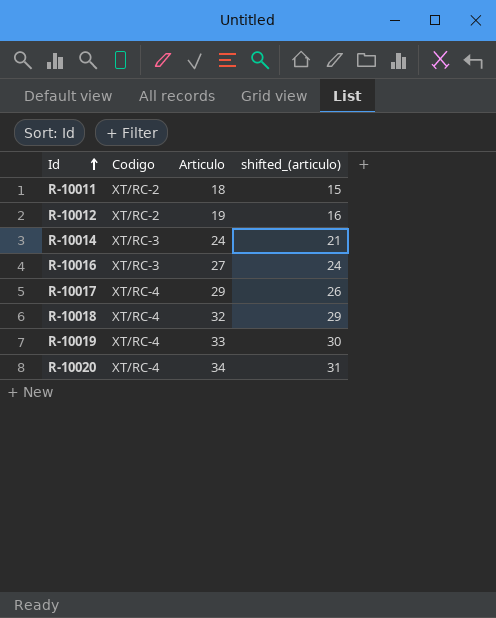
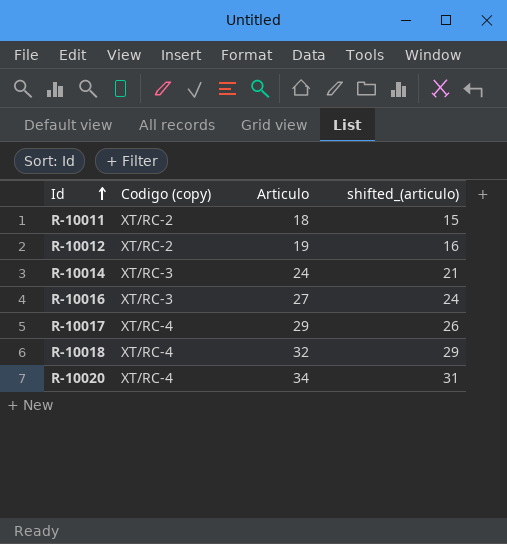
column name: Codigo -> Codigo (copy)
row R-10019: XT/RC-4 | 33 | 30 -> none

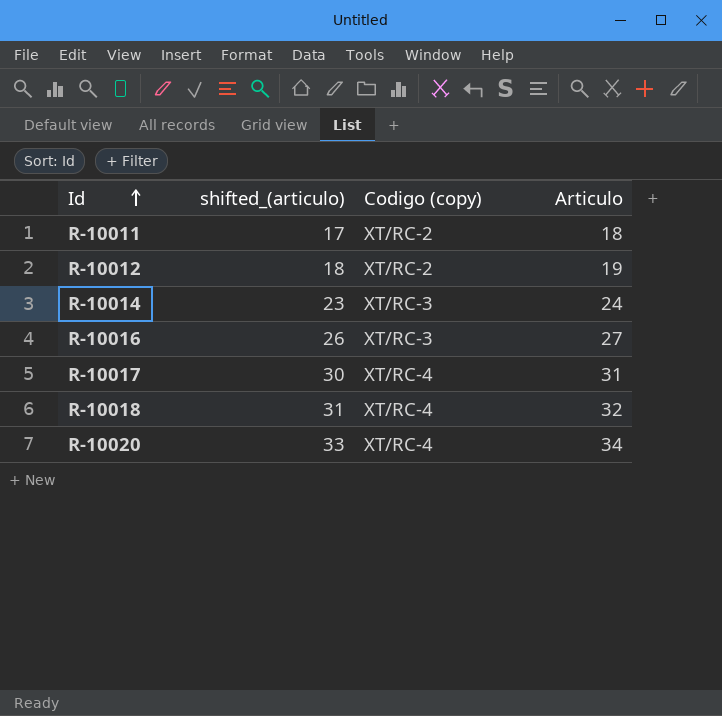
column shifted_(articulo) | formula: [Articulo] - 3 -> [Articulo] - 1
column shifted_(articulo) | position: 4 -> 2
R-10017 | Articulo: 29 -> 31

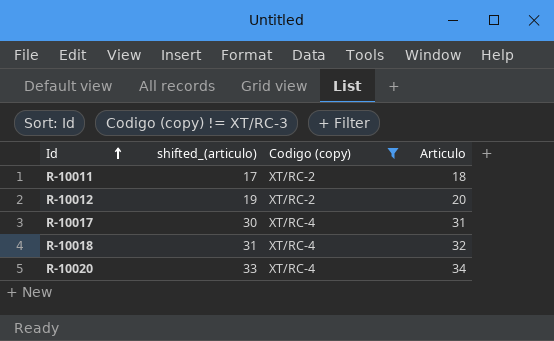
filter: none -> Codigo (copy) != XT/RC-3
R-10012 | shifted_(articulo): 18 -> 19
R-10012 | Articulo: 19 -> 20

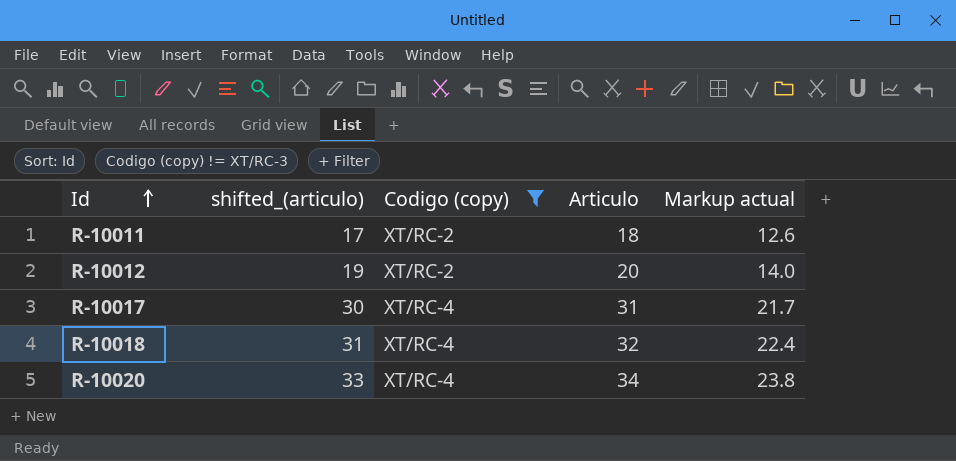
column Markup actual | formula: none -> [Articulo] * 0.7

